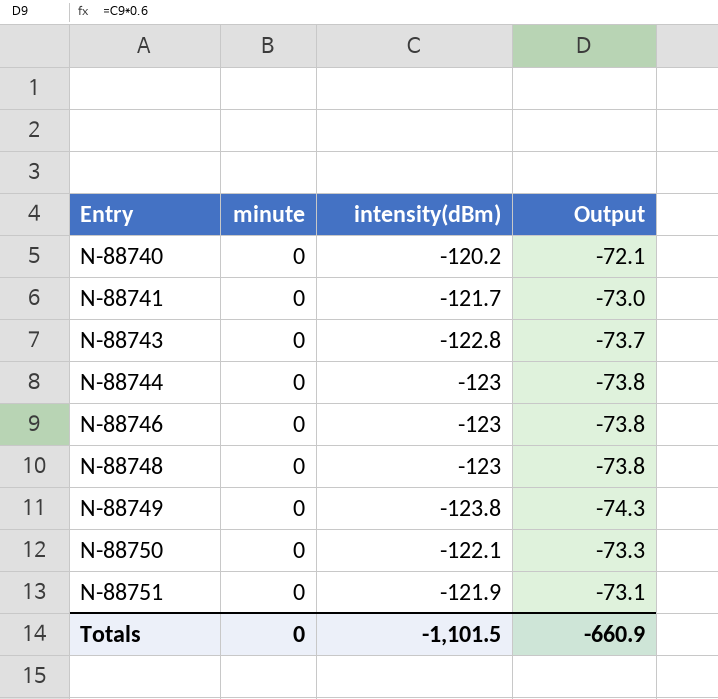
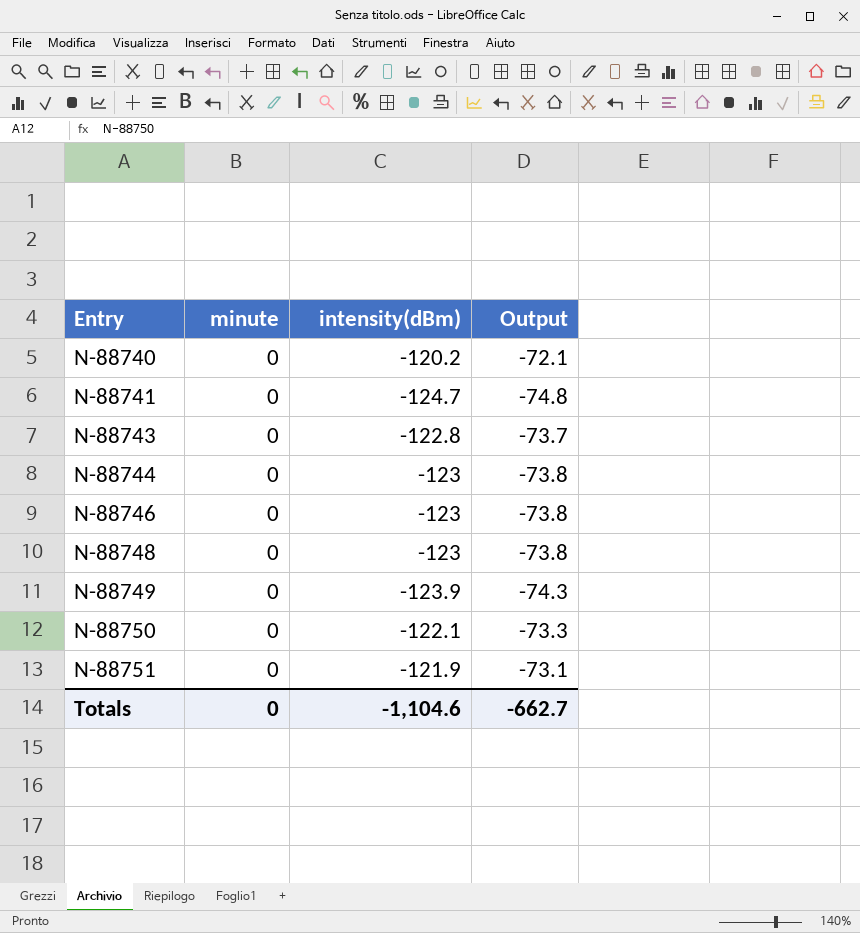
N-88741 | intensity(dBm): -121.7 -> -124.7
N-88741 | Output: -73.0 -> -74.8
N-88749 | intensity(dBm): -123.8 -> -123.9
Totals | intensity(dBm): -1,101.5 -> -1,104.6
Totals | Output: -660.9 -> -662.7

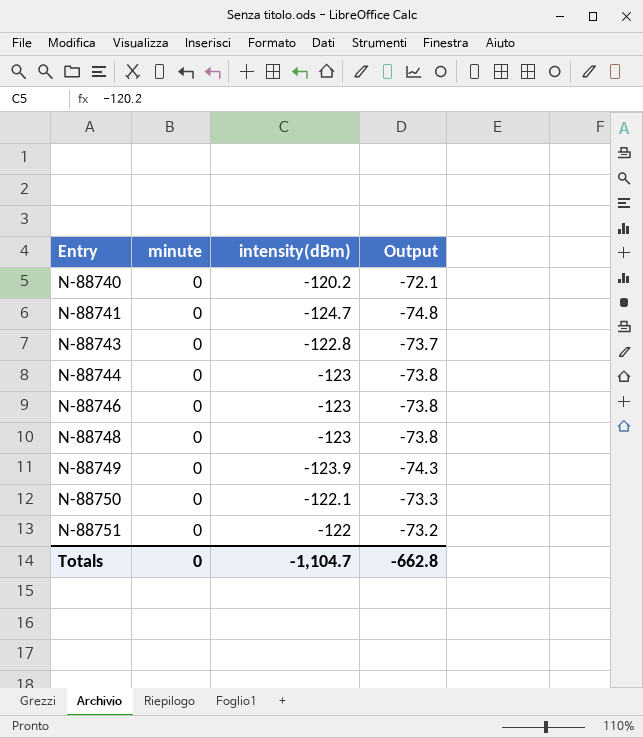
N-88751 | intensity(dBm): -121.9 -> -122
N-88751 | Output: -73.1 -> -73.2
Totals | intensity(dBm): -1,104.6 -> -1,104.7
Totals | Output: -662.7 -> -662.8

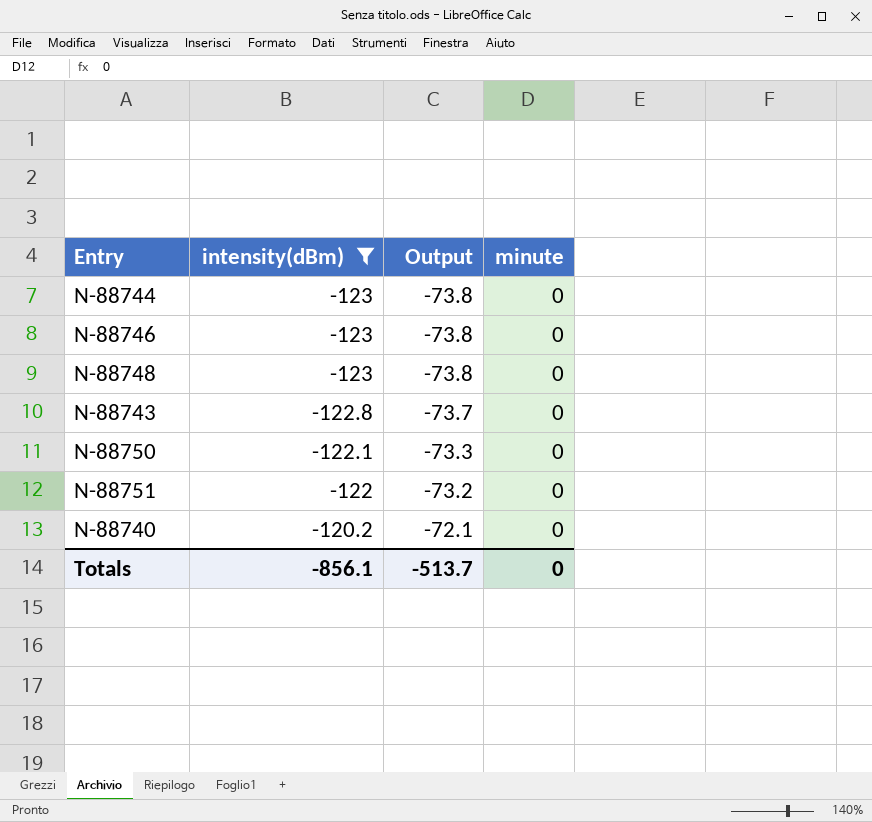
filter: none -> intensity(dBm) >= -123
row order: Entry ascending -> intensity(dBm) ascending
column minute | position: 2 -> 4
Totals | intensity(dBm): -1,104.7 -> -856.1
Totals | Output: -662.8 -> -513.7

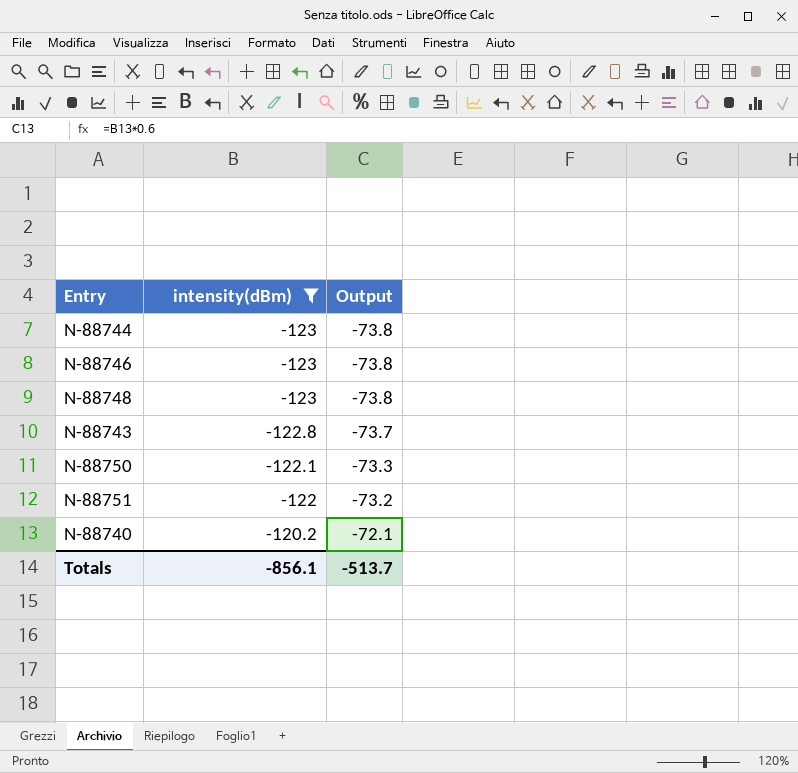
column minute | position: 4 -> none

